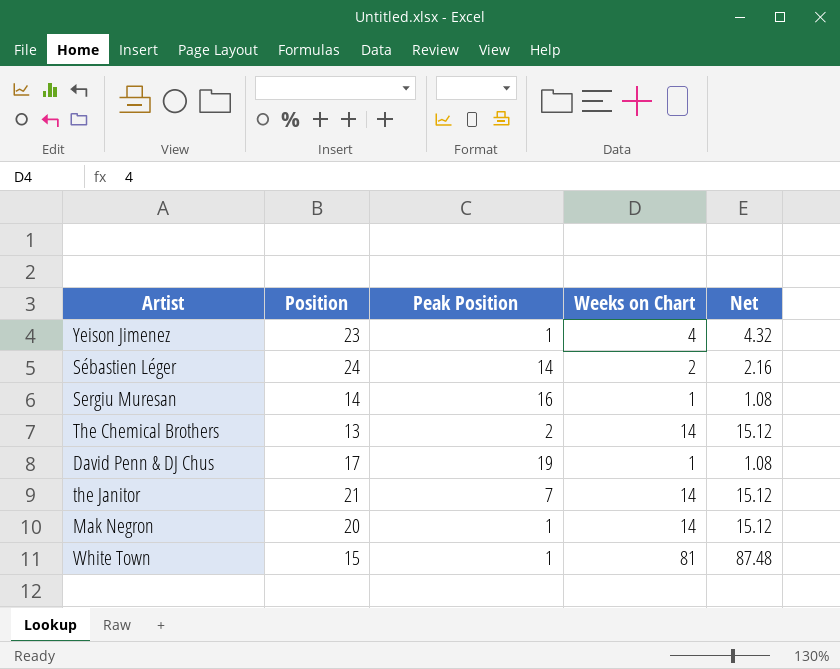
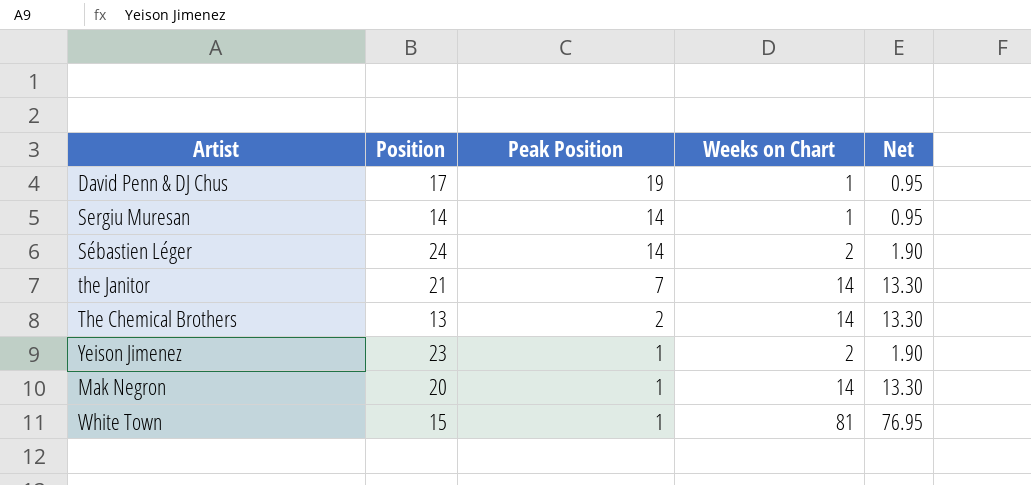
row order: none -> Peak Position descending
column Net | formula: [Weeks on Chart] * 1.08 -> [Weeks on Chart] * 0.95
Sergiu Muresan | Peak Position: 16 -> 14
Yeison Jimenez | Weeks on Chart: 4 -> 2

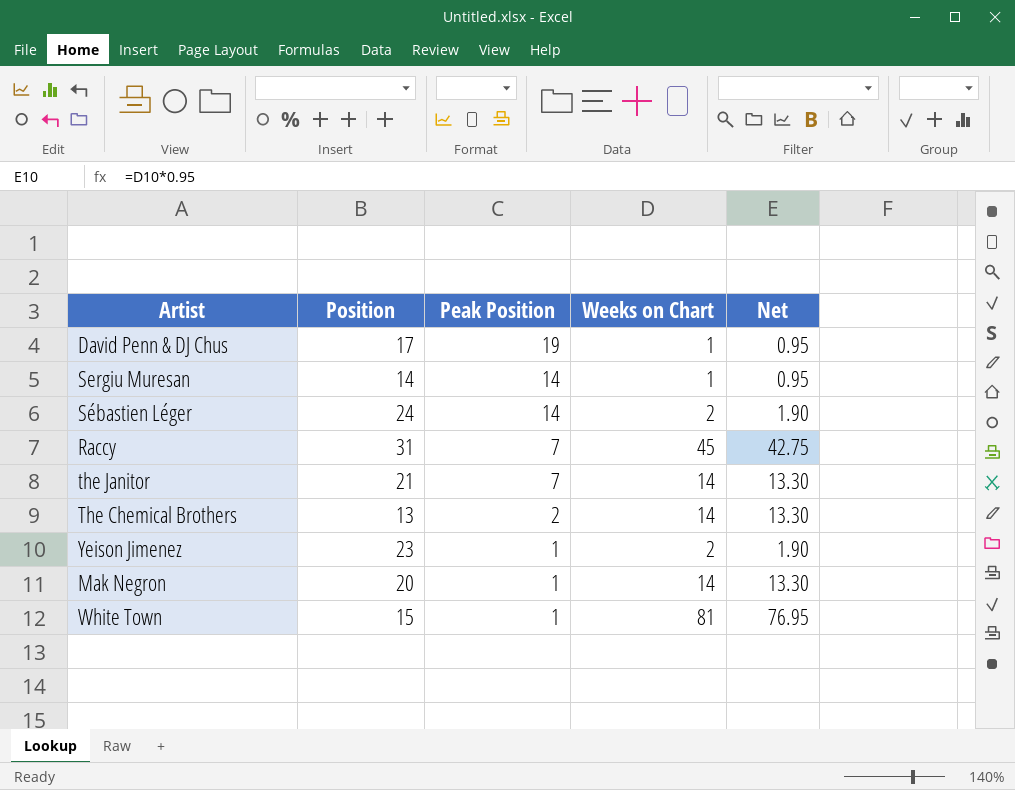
row Raccy: none -> 31 | 7 | 45 | 42.75

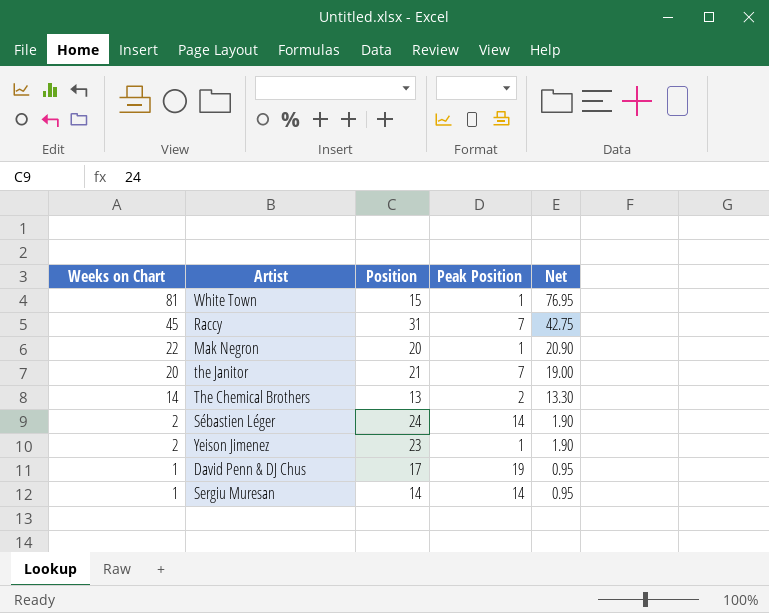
row order: Peak Position descending -> Weeks on Chart descending
column Weeks on Chart | position: 4 -> 1
Mak Negron | Weeks on Chart: 14 -> 22
Mak Negron | Net: 13.30 -> 20.90
the Janitor | Weeks on Chart: 14 -> 20
the Janitor | Net: 13.30 -> 19.00

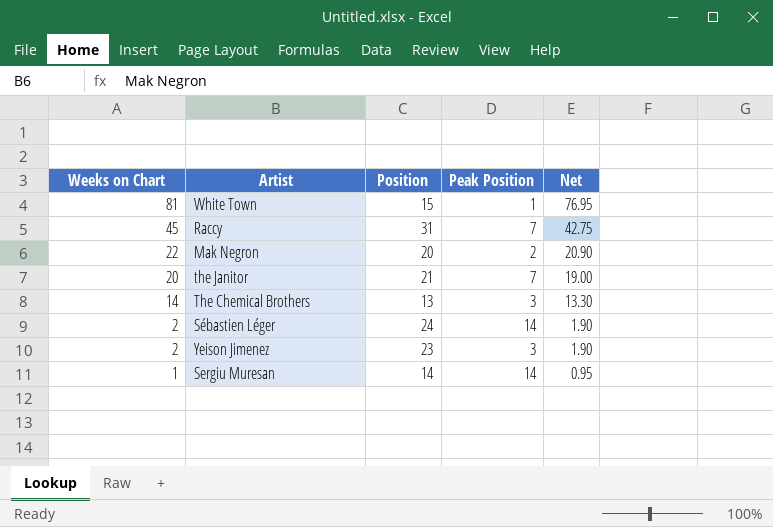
row David Penn & DJ Chus: 1 | 17 | 19 | 0.95 -> none
Mak Negron | Peak Position: 1 -> 2
The Chemical Brothers | Peak Position: 2 -> 3
Yeison Jimenez | Peak Position: 1 -> 3

